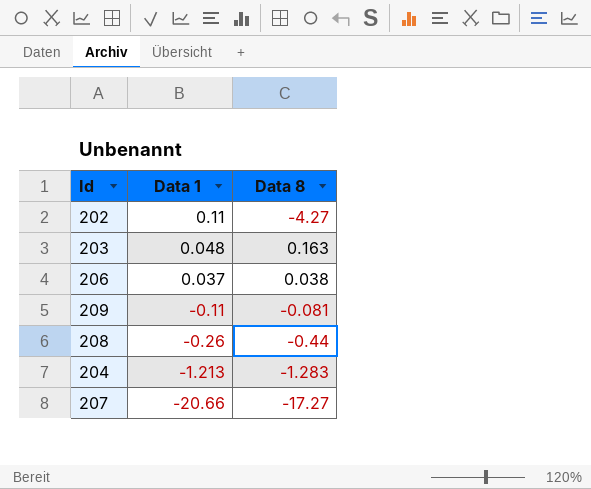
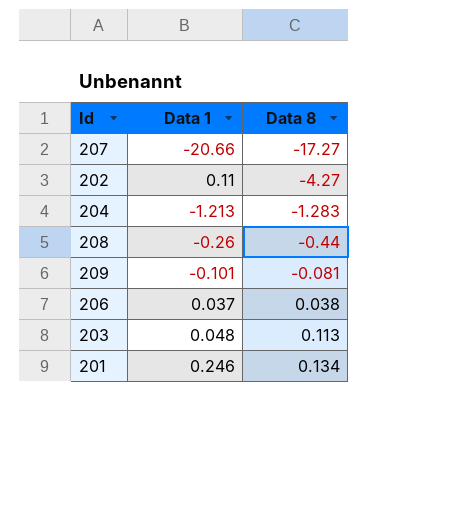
row order: Data 1 descending -> Data 8 ascending
209 | Data 1: -0.11 -> -0.101
203 | Data 8: 0.163 -> 0.113
row 201: none -> 0.246 | 0.134

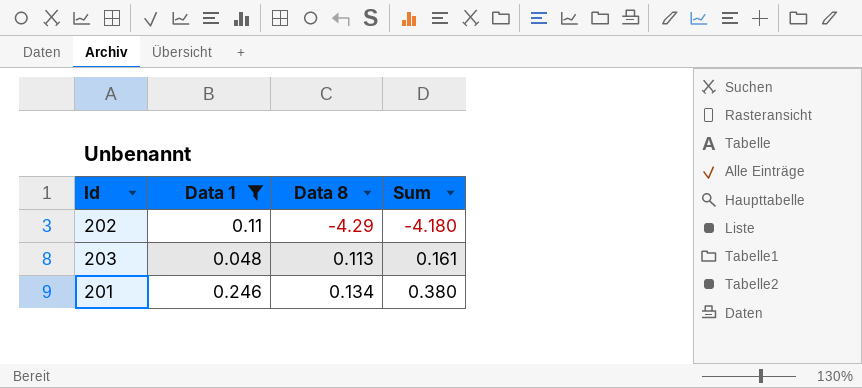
filter: none -> Data 1 >= 0.048
column Sum | formula: none -> [Data 1] + [Data 8]
202 | Data 8: -4.27 -> -4.29

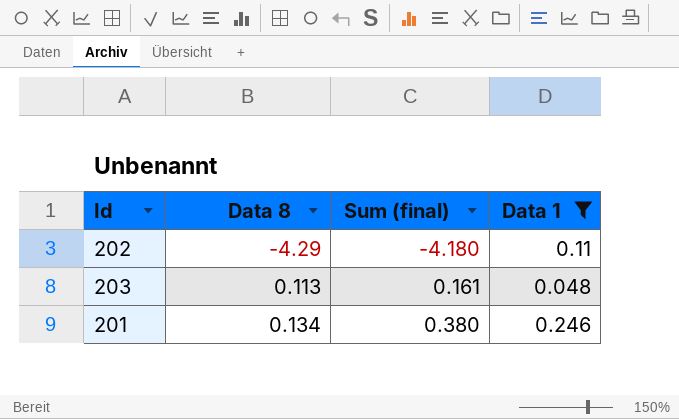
column name: Sum -> Sum (final)
column Data 1 | position: 2 -> 4

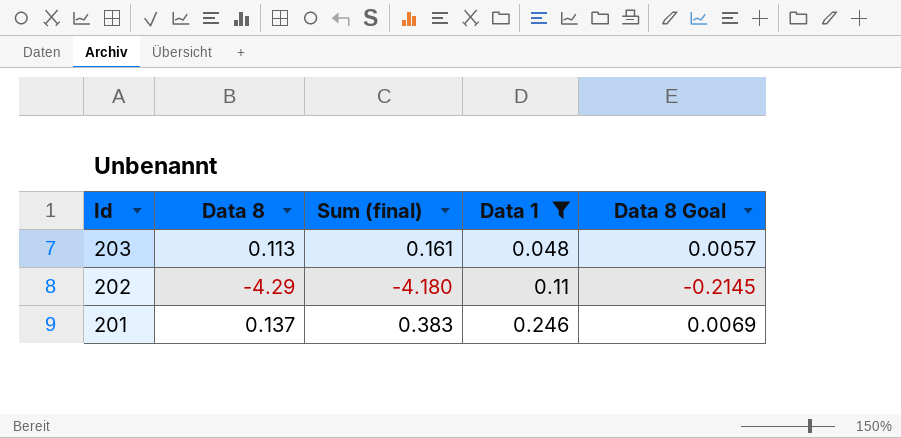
row order: Data 8 ascending -> Id descending
column Data 8 Goal | formula: none -> [Data 8] * 0.05
201 | Data 8: 0.134 -> 0.137
201 | Sum (final): 0.380 -> 0.383

